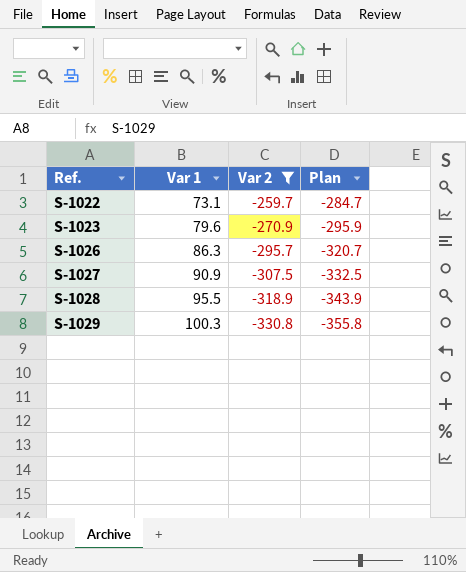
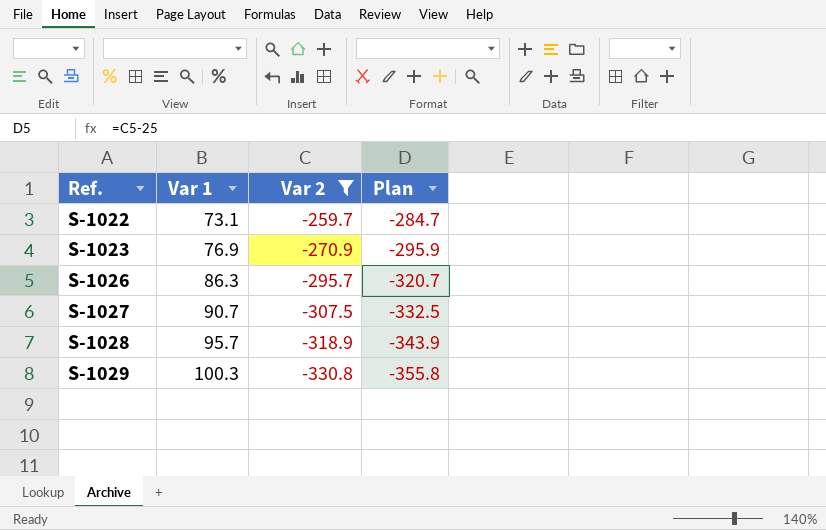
S-1023 | Var 1: 79.6 -> 76.9
S-1027 | Var 1: 90.9 -> 90.7
S-1028 | Var 1: 95.5 -> 95.7

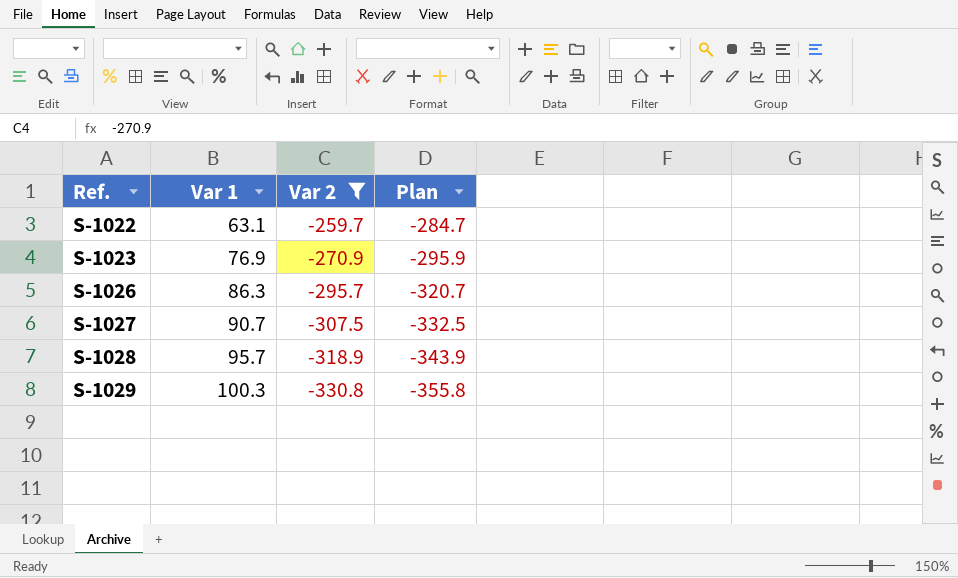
S-1022 | Var 1: 73.1 -> 63.1

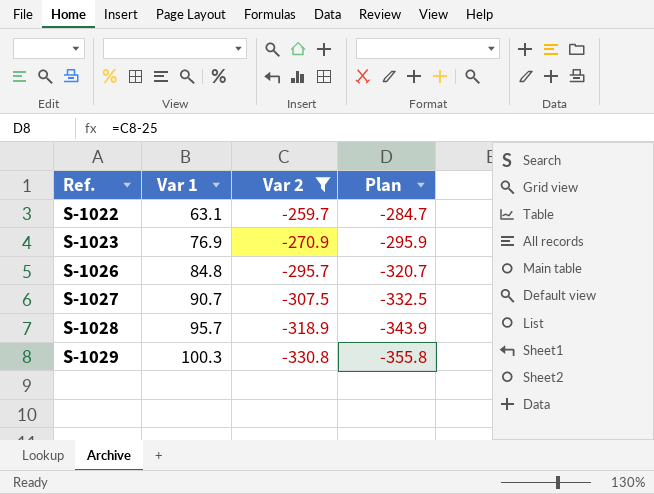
S-1026 | Var 1: 86.3 -> 84.8

